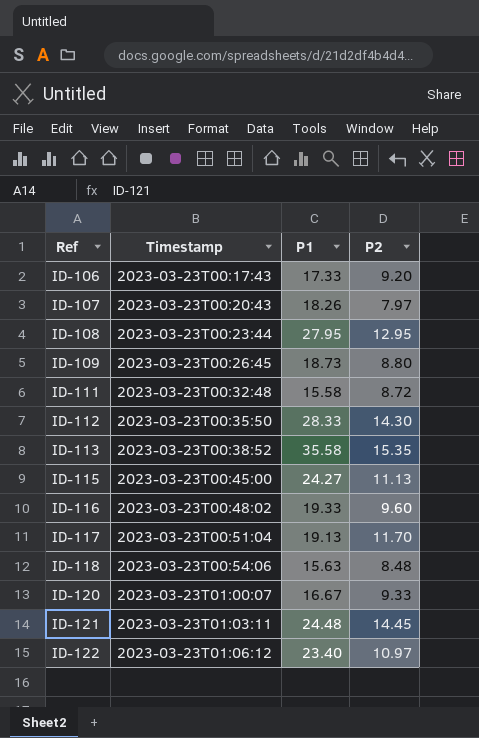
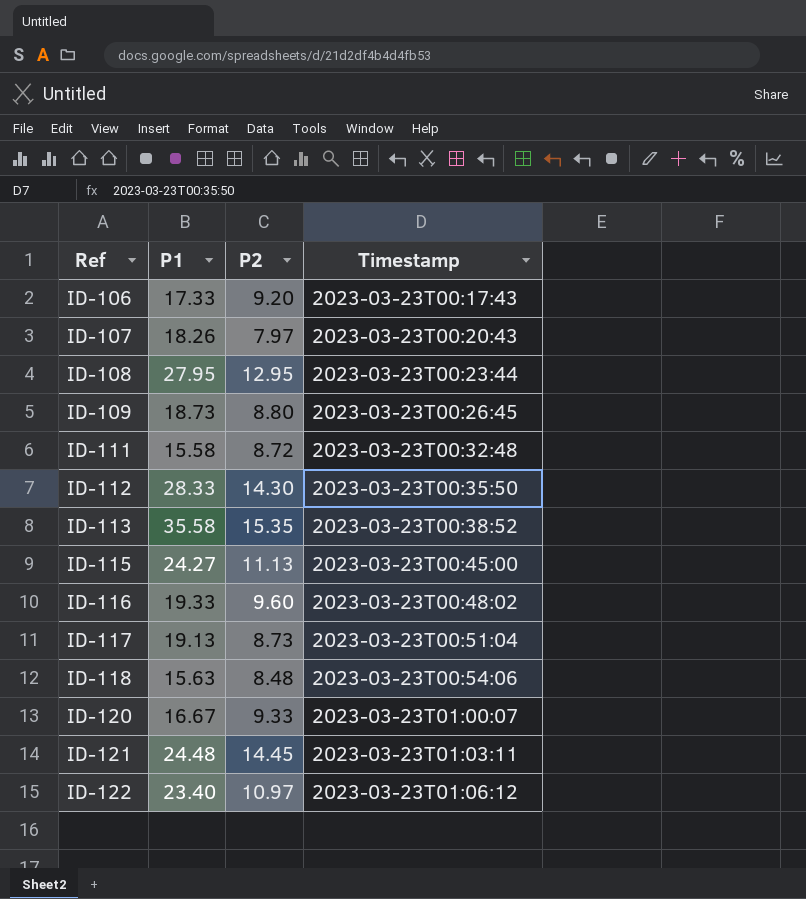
column Timestamp | position: 2 -> 4
ID-117 | P2: 11.70 -> 8.73

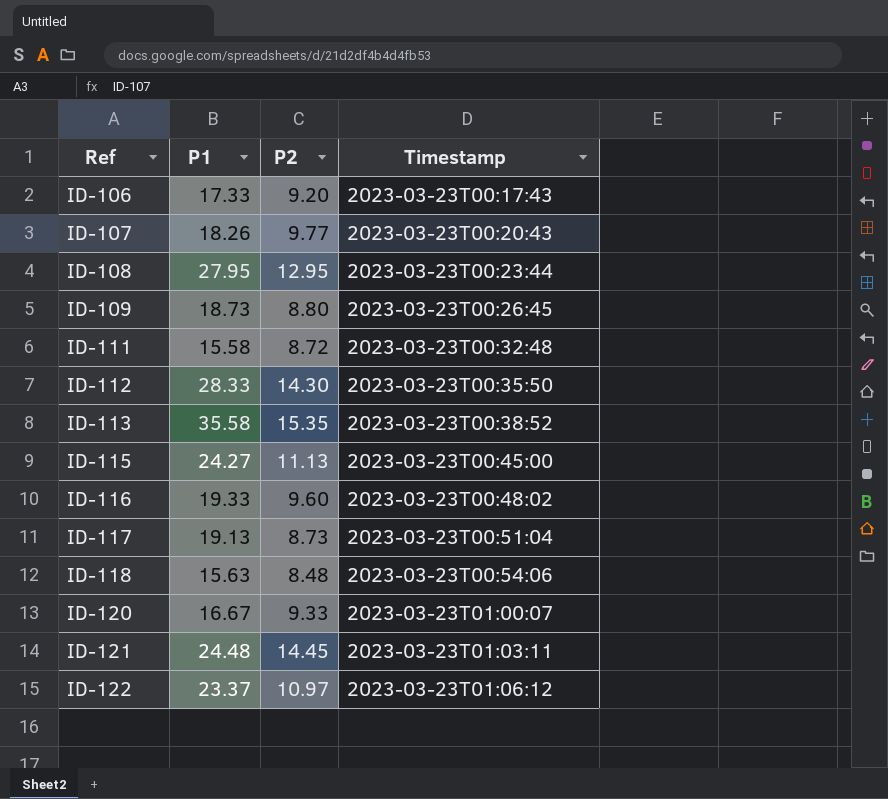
ID-107 | P2: 7.97 -> 9.77
ID-122 | P1: 23.40 -> 23.37

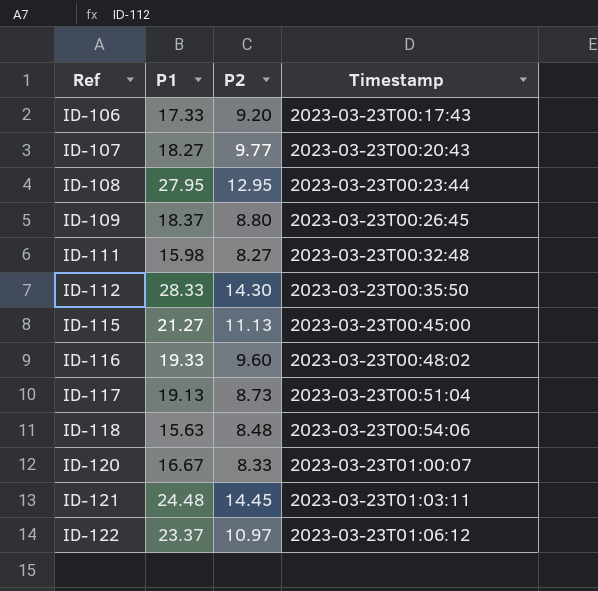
row ID-113: 35.58 | 15.35 | 2023-03-23T00:38:52 -> none
ID-107 | P1: 18.26 -> 18.27
ID-109 | P1: 18.73 -> 18.37
ID-111 | P1: 15.58 -> 15.98
ID-111 | P2: 8.72 -> 8.27
ID-115 | P1: 24.27 -> 21.27
ID-120 | P2: 9.33 -> 8.33

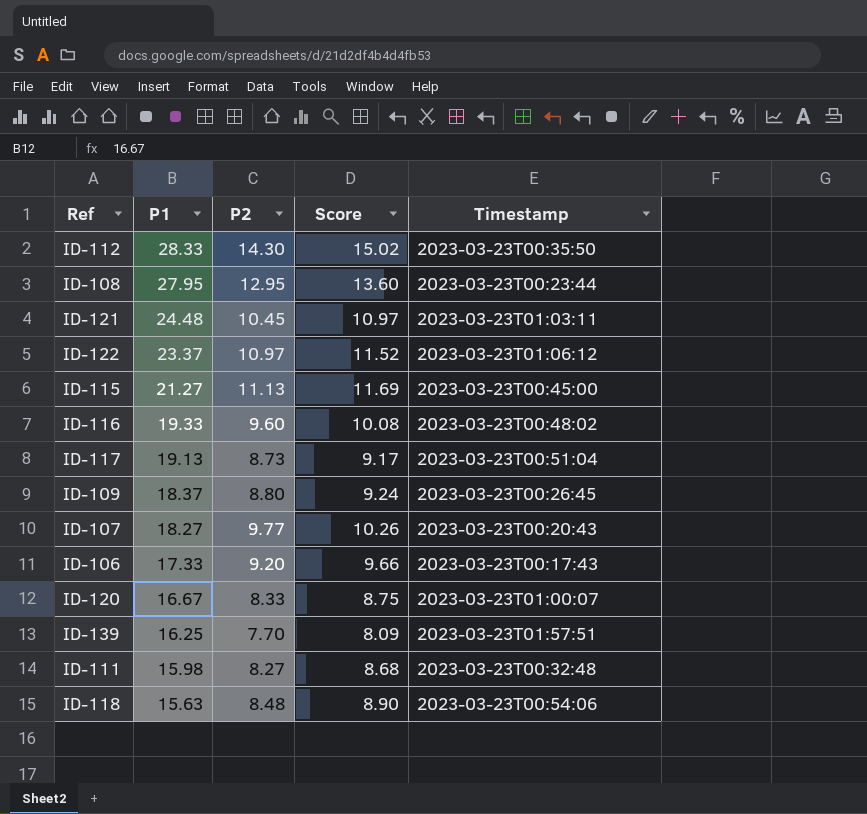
row order: Ref ascending -> P1 descending
column Score | formula: none -> [P2] * 1.05
ID-121 | P2: 14.45 -> 10.45
row ID-139: none -> 16.25 | 7.70 | 8.09 | 2023-03-23T01:57:51

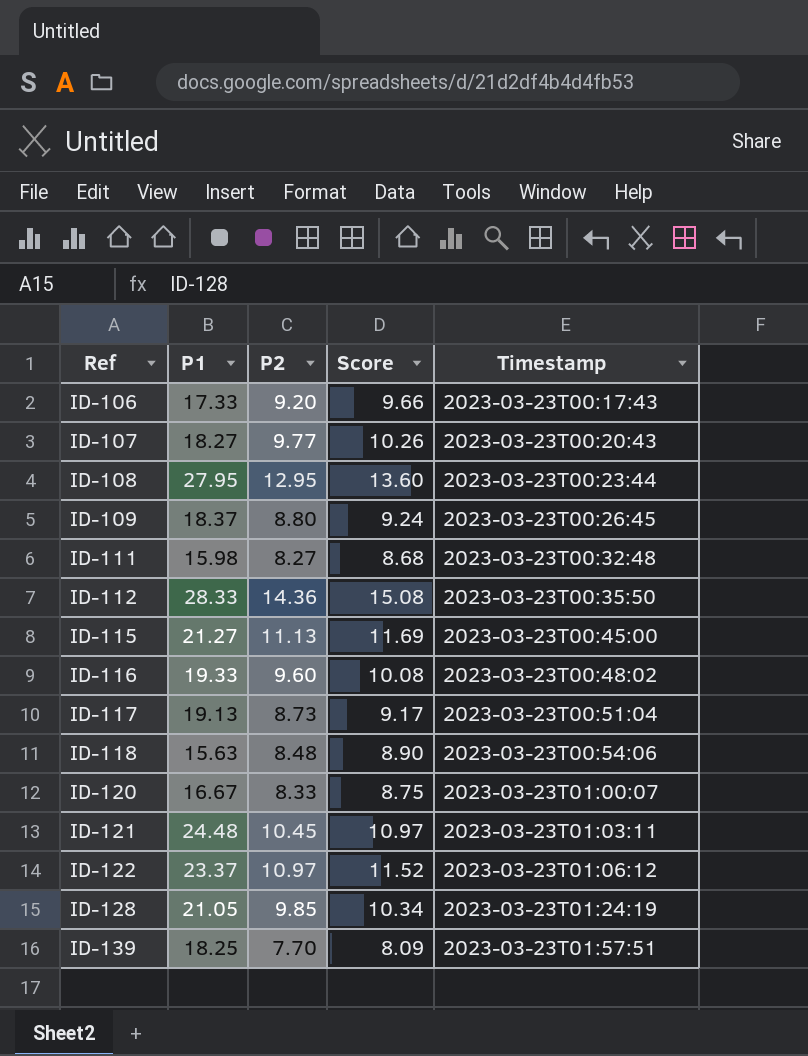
row order: P1 descending -> Ref ascending
ID-112 | P2: 14.30 -> 14.36
ID-112 | Score: 15.02 -> 15.08
row ID-128: none -> 21.05 | 9.85 | 10.34 | 2023-03-23T01:24:19
ID-139 | P1: 16.25 -> 18.25

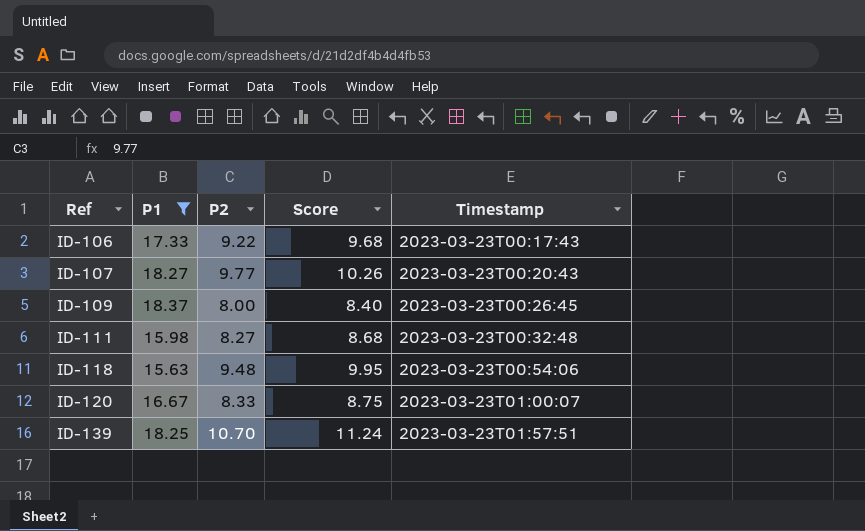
filter: none -> P1 <= 18.37
ID-106 | P2: 9.20 -> 9.22
ID-106 | Score: 9.66 -> 9.68
ID-109 | P2: 8.80 -> 8.00
ID-109 | Score: 9.24 -> 8.40
ID-118 | P2: 8.48 -> 9.48
ID-118 | Score: 8.90 -> 9.95
ID-139 | P2: 7.70 -> 10.70
ID-139 | Score: 8.09 -> 11.24

